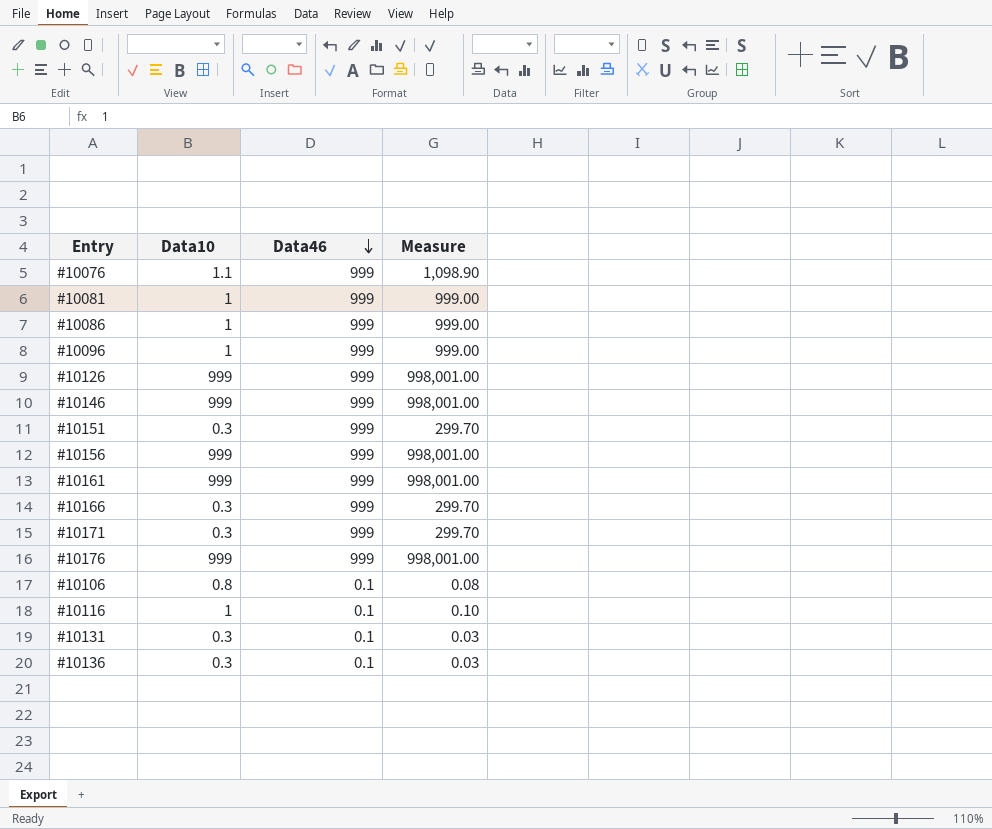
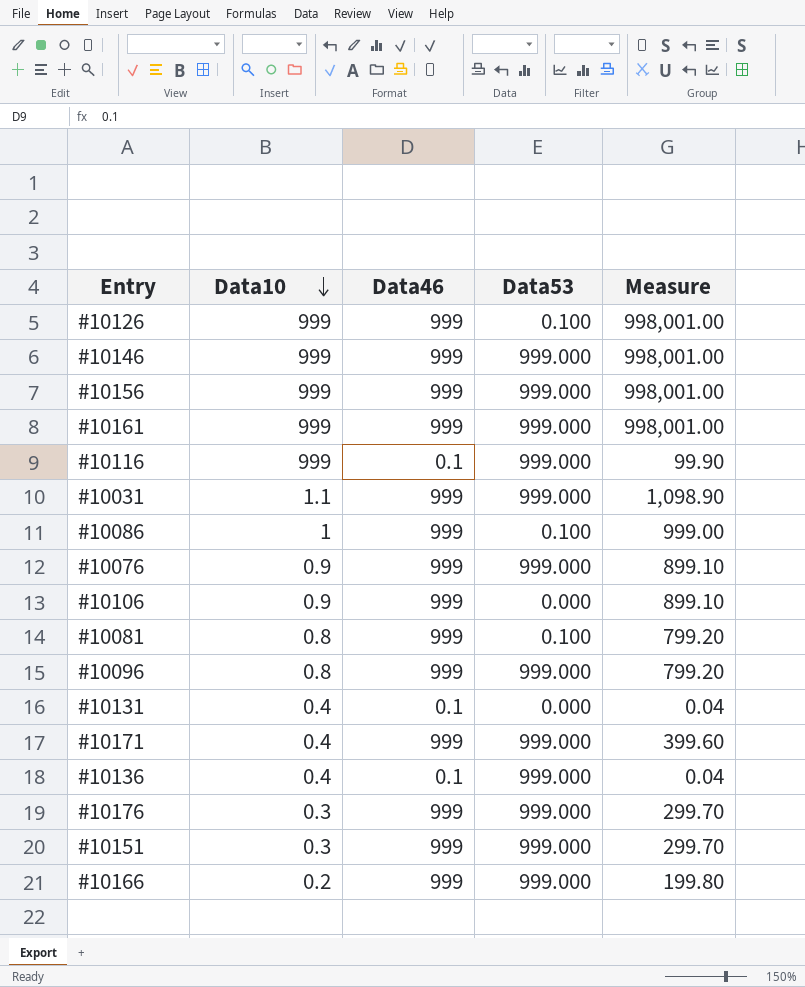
row order: Data46 descending -> Data10 descending
column Data53 | position: none -> 4
#10116 | Data10: 1 -> 999
#10116 | Measure: 0.10 -> 99.90
row #10031: none -> 1.1 | 999 | 999.000 | 1,098.90
#10076 | Data10: 1.1 -> 0.9
#10076 | Measure: 1,098.90 -> 899.10
#10106 | Data10: 0.8 -> 0.9
#10106 | Data46: 0.1 -> 999
#10106 | Measure: 0.08 -> 899.10
#10081 | Data10: 1 -> 0.8
#10081 | Measure: 999.00 -> 799.20
#10096 | Data10: 1 -> 0.8
#10096 | Measure: 999.00 -> 799.20
#10131 | Data10: 0.3 -> 0.4
#10131 | Measure: 0.03 -> 0.04
#10171 | Data10: 0.3 -> 0.4
#10171 | Measure: 299.70 -> 399.60
#10136 | Data10: 0.3 -> 0.4
#10136 | Measure: 0.03 -> 0.04
#10176 | Data10: 999 -> 0.3
#10176 | Measure: 998,001.00 -> 299.70
#10166 | Data10: 0.3 -> 0.2
#10166 | Measure: 299.70 -> 199.80

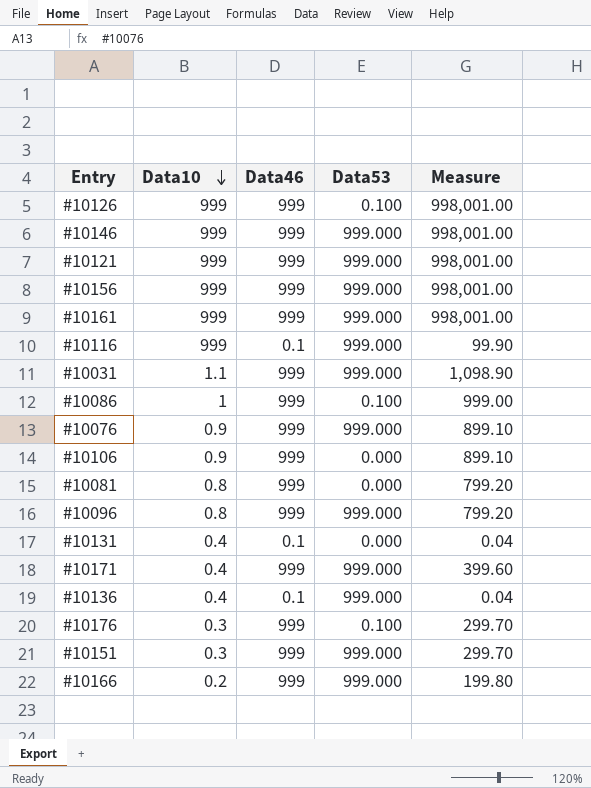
row #10121: none -> 999 | 999 | 999.000 | 998,001.00
#10081 | Data53: 0.100 -> 0.000
#10176 | Data53: 999.000 -> 0.100

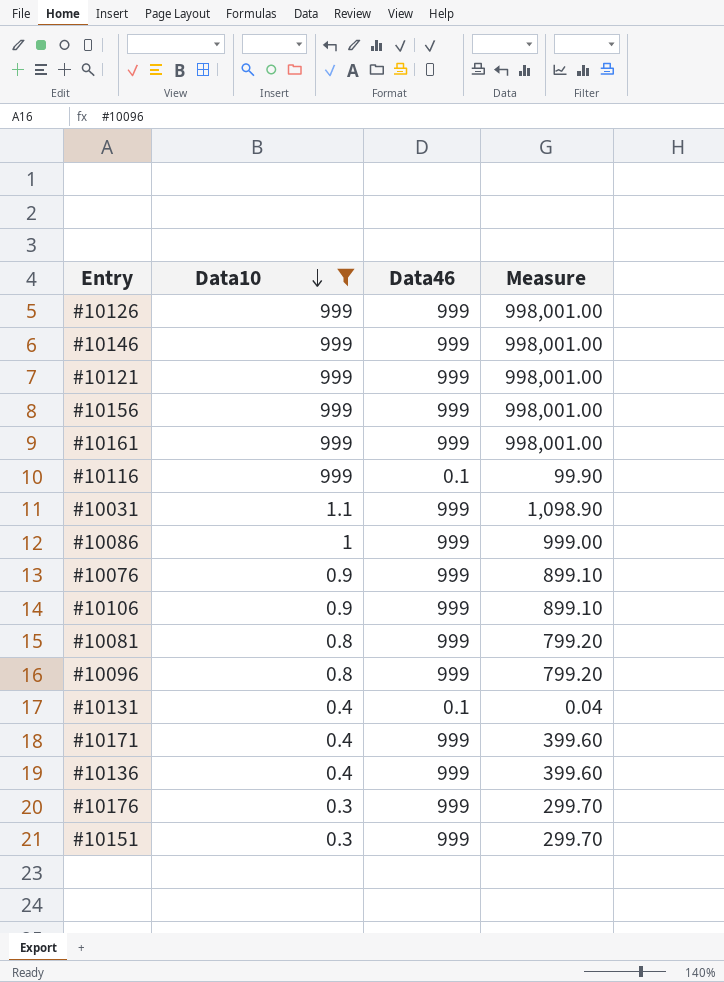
filter: none -> Data10 != 0.2
column Data53 | position: 4 -> none
#10136 | Data46: 0.1 -> 999
#10136 | Measure: 0.04 -> 399.60

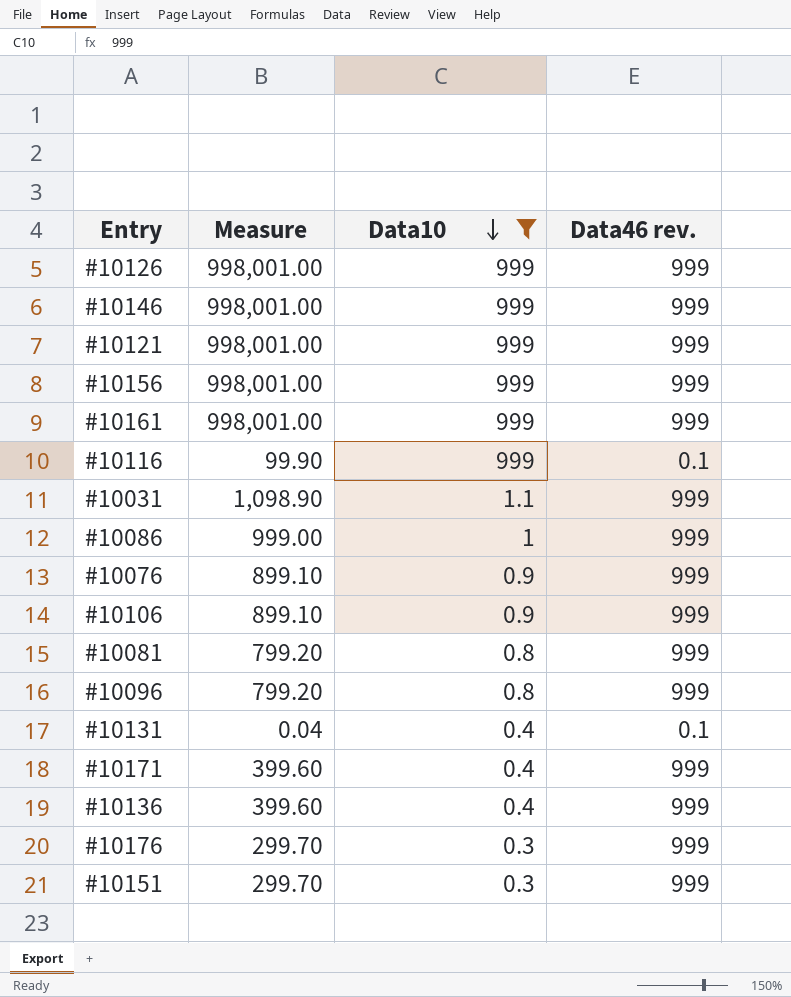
column Measure | position: 4 -> 2
column name: Data46 -> Data46 rev.

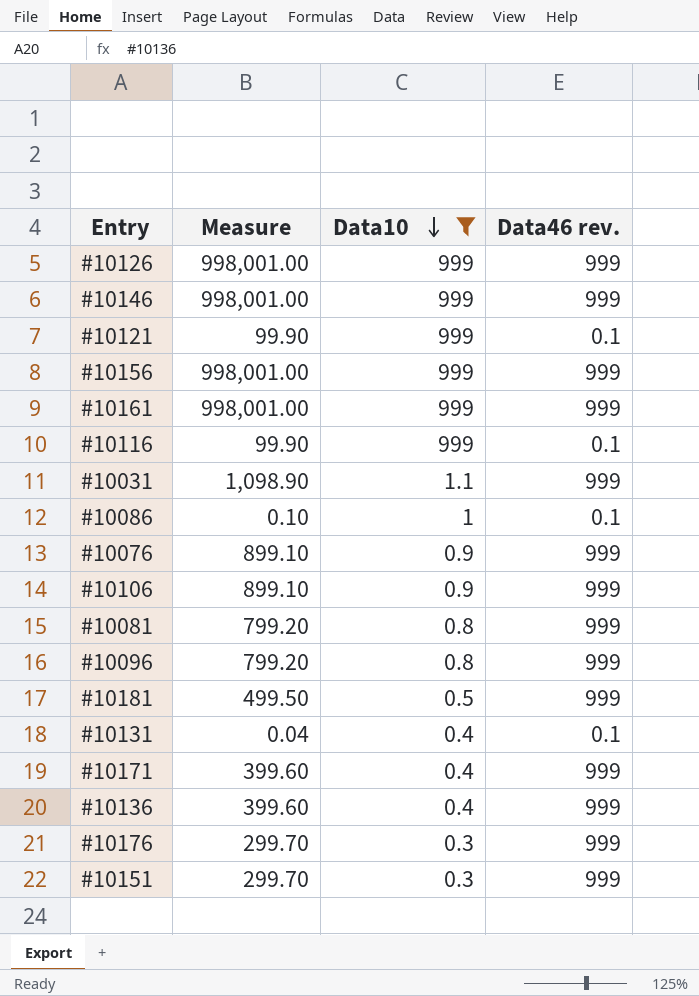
#10121 | Measure: 998,001.00 -> 99.90
#10121 | Data46 rev.: 999 -> 0.1
#10086 | Measure: 999.00 -> 0.10
#10086 | Data46 rev.: 999 -> 0.1
row #10181: none -> 499.50 | 0.5 | 999

